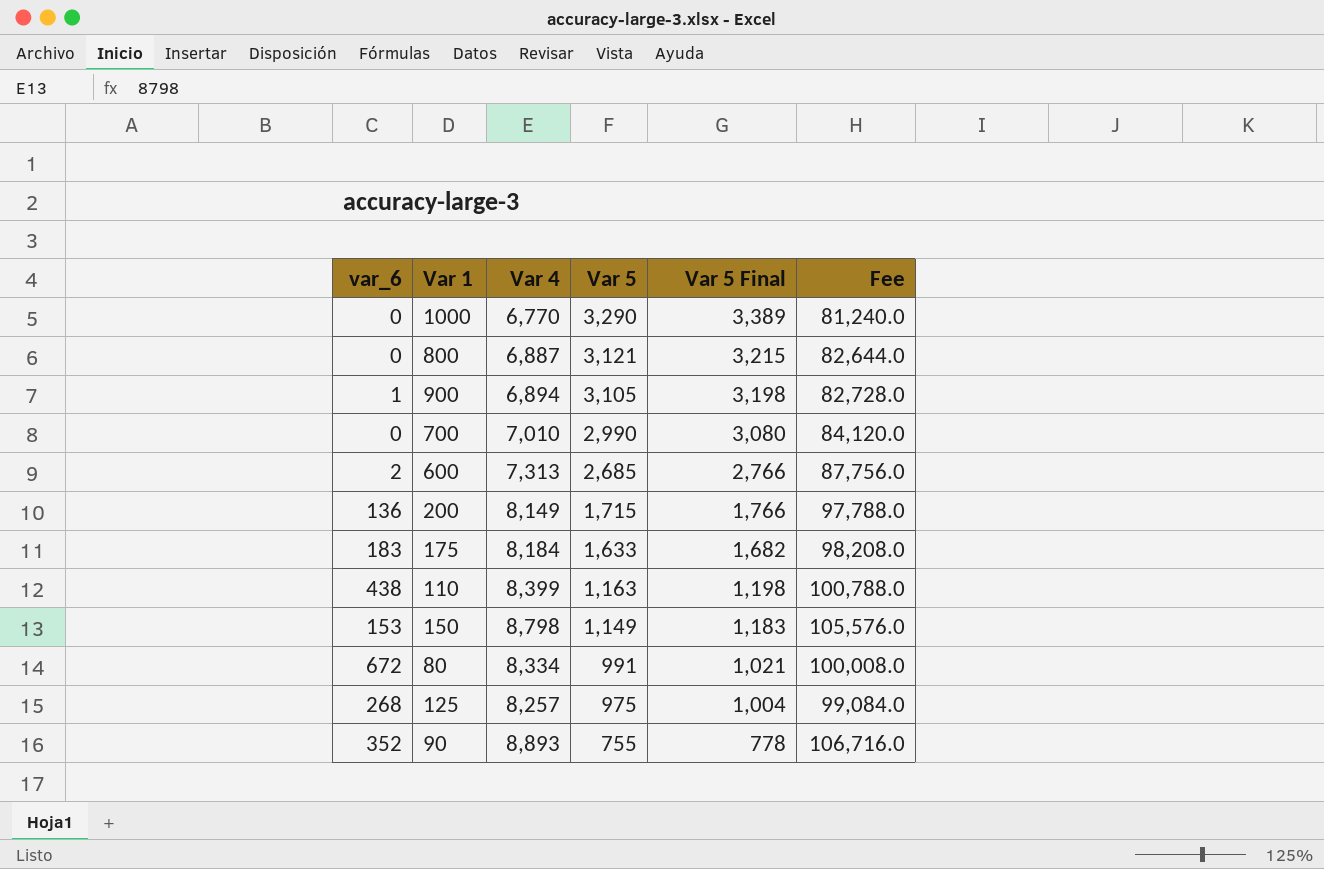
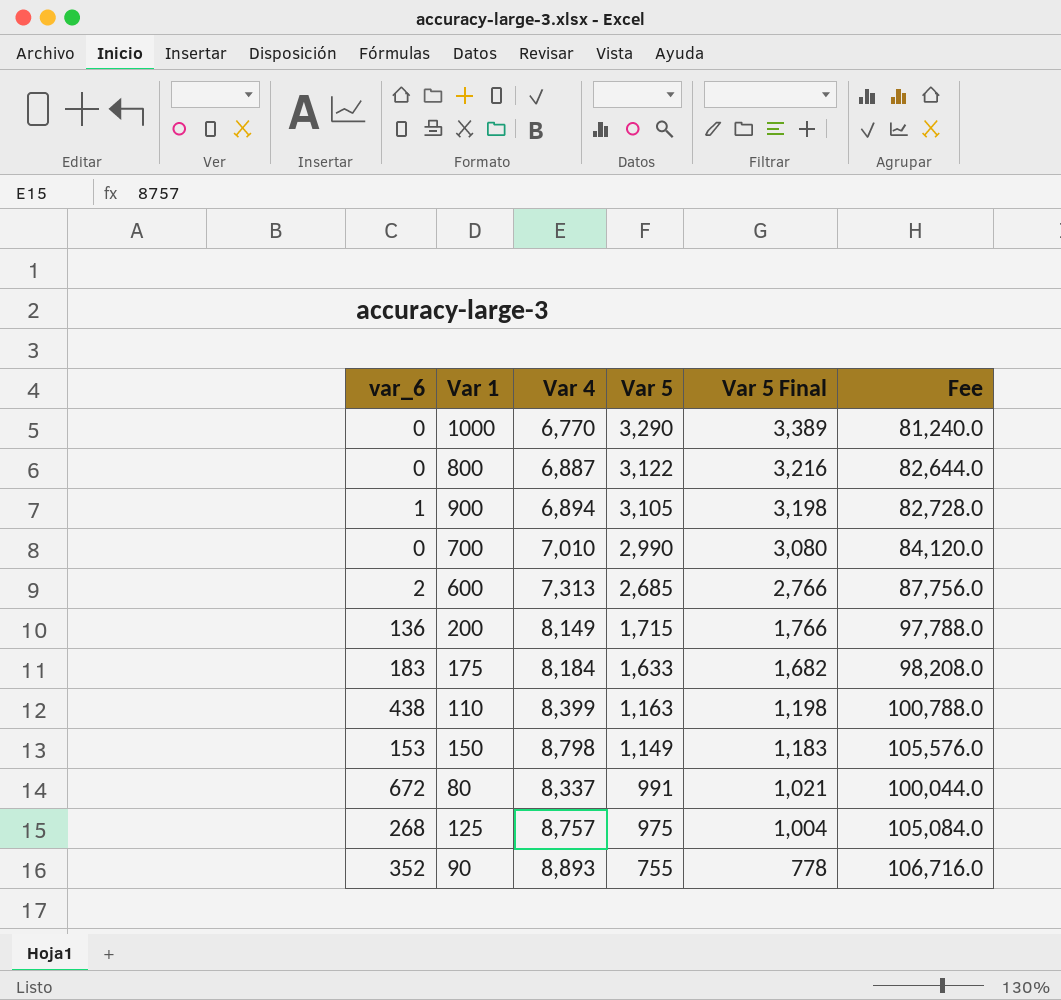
800 | Var 5: 3,121 -> 3,122
800 | Var 5 Final: 3,215 -> 3,216
80 | Var 4: 8,334 -> 8,337
80 | Fee: 100,008.0 -> 100,044.0
125 | Var 4: 8,257 -> 8,757
125 | Fee: 99,084.0 -> 105,084.0

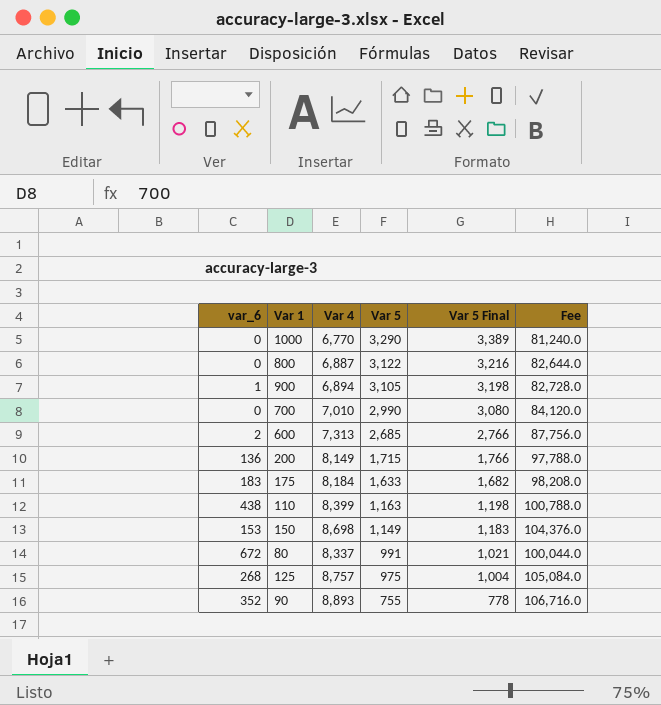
150 | Var 4: 8,798 -> 8,698
150 | Fee: 105,576.0 -> 104,376.0

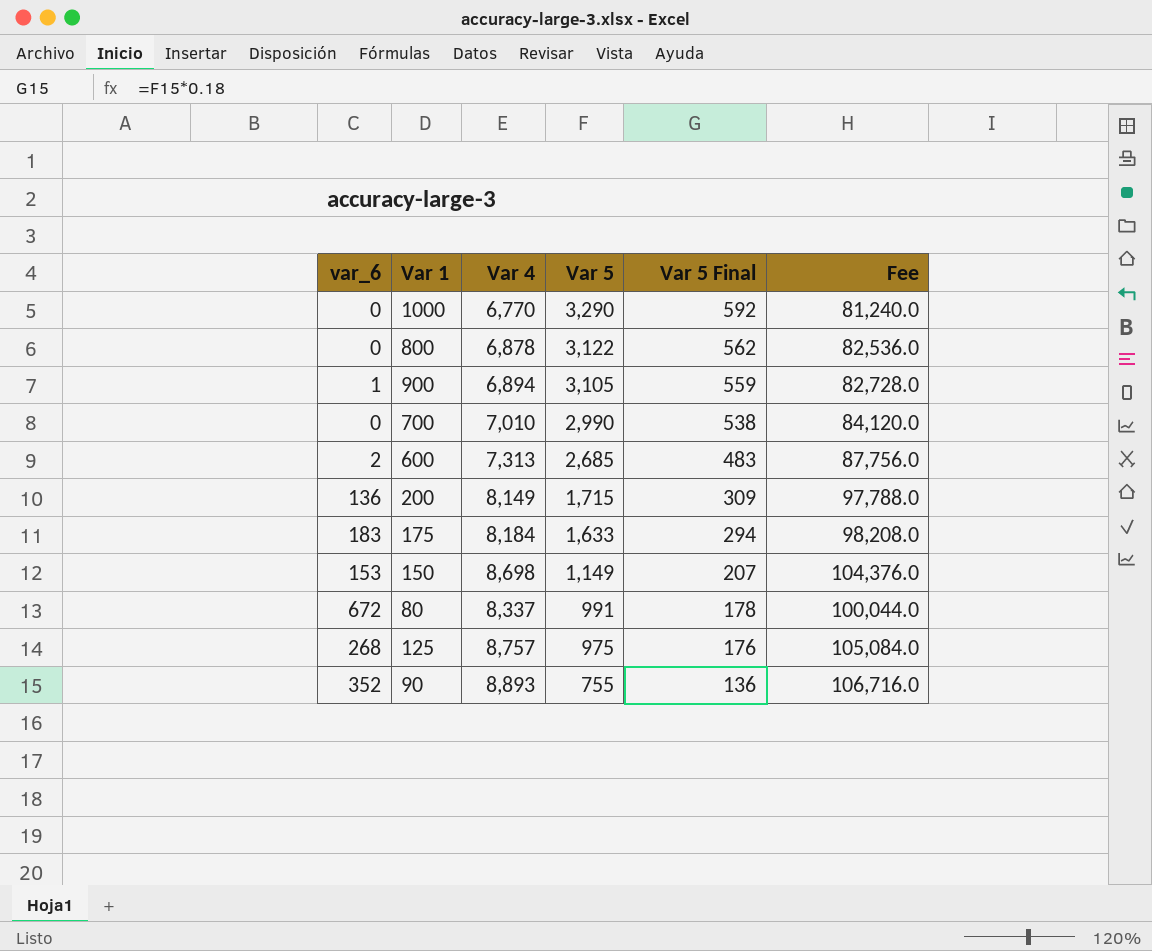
column Var 5 Final | formula: [Var 5] * 1.03 -> [Var 5] * 0.18
row 110: 438 | 8,399 | 1,163 | 1,198 | 100,788.0 -> none
800 | Var 4: 6,887 -> 6,878
800 | Fee: 82,644.0 -> 82,536.0

